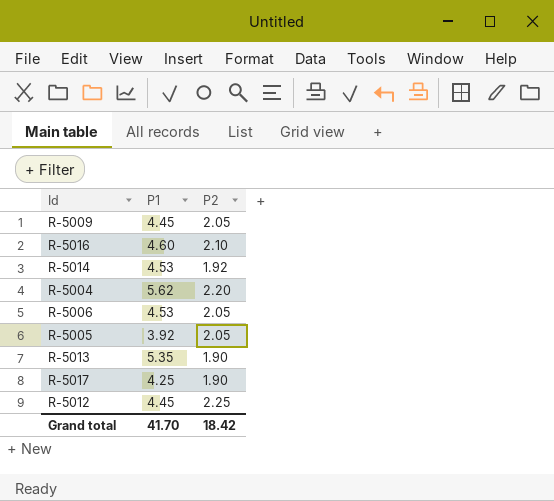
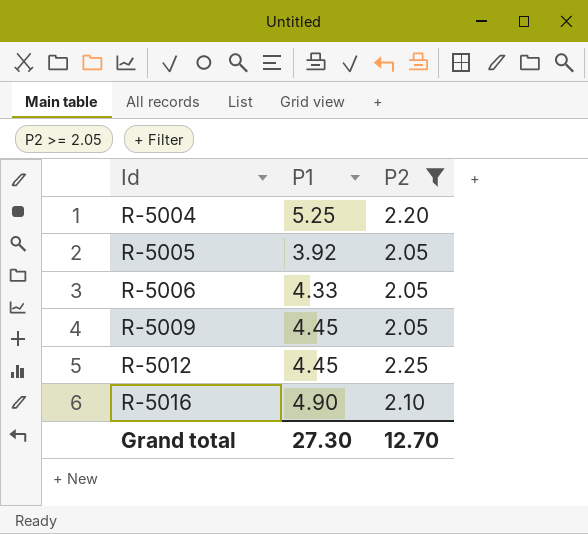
filter: none -> P2 >= 2.05
row order: none -> Id ascending
R-5004 | P1: 5.62 -> 5.25
R-5006 | P1: 4.53 -> 4.33
R-5016 | P1: 4.60 -> 4.90
Grand total | P1: 41.70 -> 27.30
Grand total | P2: 18.42 -> 12.70

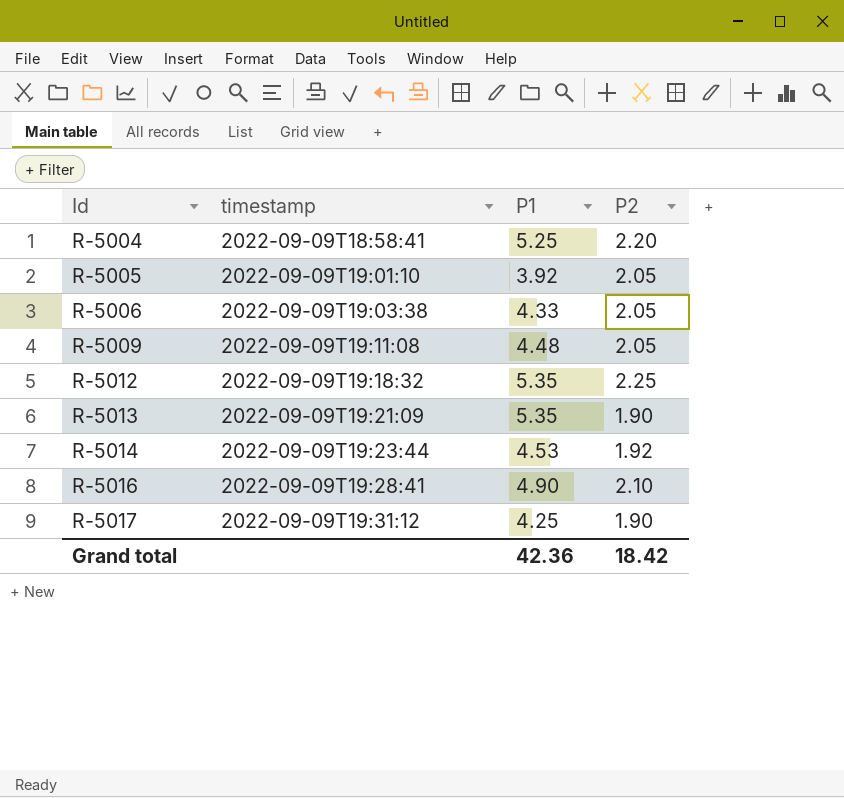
filter: P2 >= 2.05 -> none
column timestamp | position: none -> 2
R-5009 | P1: 4.45 -> 4.48
R-5012 | P1: 4.45 -> 5.35
Grand total | P1: 27.30 -> 42.36
Grand total | P2: 12.70 -> 18.42

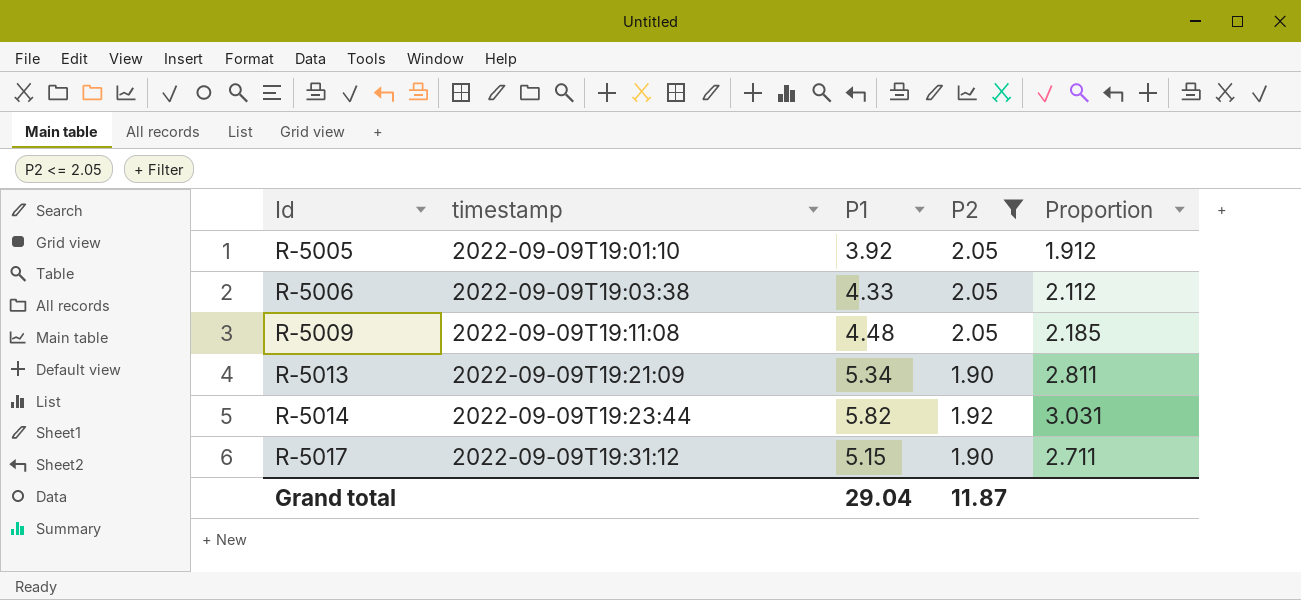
filter: none -> P2 <= 2.05
column Proportion | formula: none -> [P1] / [P2]
R-5013 | P1: 5.35 -> 5.34
R-5014 | P1: 4.53 -> 5.82
R-5017 | P1: 4.25 -> 5.15
Grand total | P1: 42.36 -> 29.04
Grand total | P2: 18.42 -> 11.87

